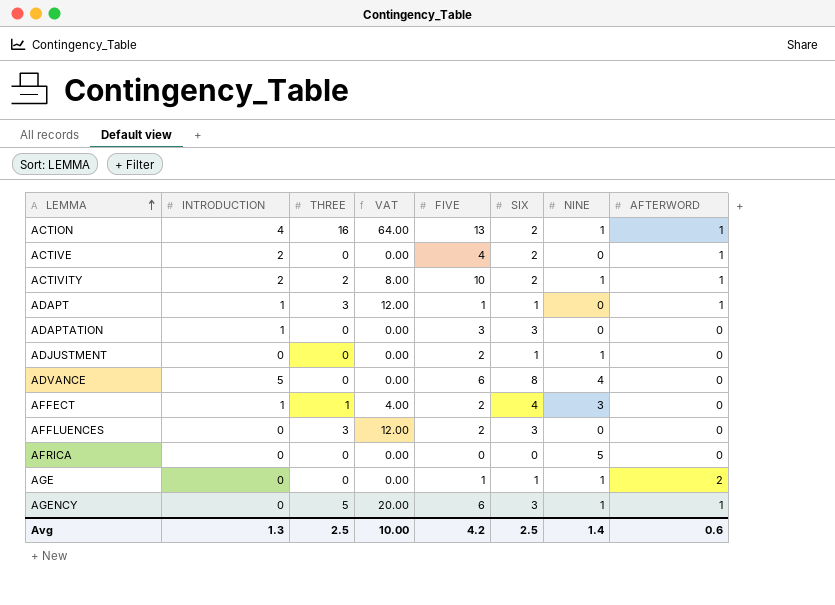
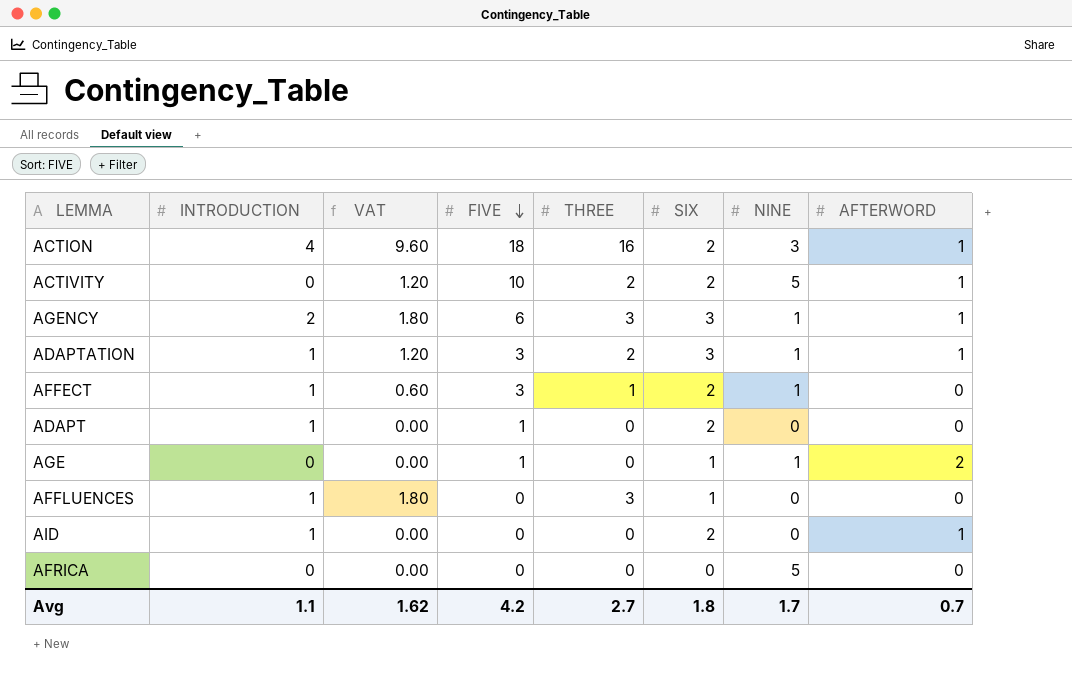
row order: LEMMA ascending -> FIVE descending
column VAT | formula: [THREE] * 4 -> [THREE] * 0.6
column THREE | position: 3 -> 5
row ACTIVE: 2 | 0 | 0.00 | 4 | 2 | 0 | 1 -> none
row ADJUSTMENT: 0 | 0 | 0.00 | 2 | 1 | 1 | 0 -> none
row ADVANCE: 5 | 0 | 0.00 | 6 | 8 | 4 | 0 -> none
ACTION | FIVE: 13 -> 18
ACTION | NINE: 1 -> 3
ACTIVITY | INTRODUCTION: 2 -> 0
ACTIVITY | NINE: 1 -> 5
AGENCY | INTRODUCTION: 0 -> 2
AGENCY | THREE: 5 -> 3
ADAPTATION | THREE: 0 -> 2
ADAPTATION | NINE: 0 -> 1
ADAPTATION | AFTERWORD: 0 -> 1
AFFECT | FIVE: 2 -> 3
AFFECT | SIX: 4 -> 2
AFFECT | NINE: 3 -> 1
ADAPT | THREE: 3 -> 0
ADAPT | SIX: 1 -> 2
ADAPT | AFTERWORD: 1 -> 0
AFFLUENCES | INTRODUCTION: 0 -> 1
AFFLUENCES | FIVE: 2 -> 0
AFFLUENCES | SIX: 3 -> 1
row AID: none -> 1 | 0.00 | 0 | 0 | 2 | 0 | 1
Avg | INTRODUCTION: 1.3 -> 1.1
Avg | VAT: 10.00 -> 1.62
Avg | THREE: 2.5 -> 2.7
Avg | SIX: 2.5 -> 1.8
Avg | NINE: 1.4 -> 1.7
Avg | AFTERWORD: 0.6 -> 0.7

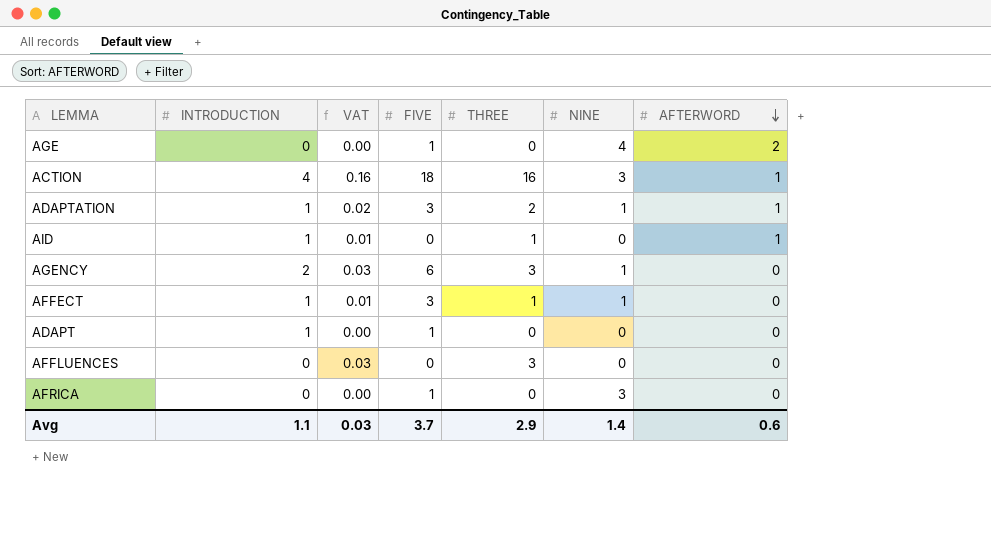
row order: FIVE descending -> AFTERWORD descending
column SIX | position: 6 -> none
column VAT | formula: [THREE] * 0.6 -> [THREE] * 0.01
row ACTIVITY: 0 | 1.20 | 10 | 2 | 2 | 5 | 1 -> none
AGE | NINE: 1 -> 4
AID | THREE: 0 -> 1
AGENCY | AFTERWORD: 1 -> 0
AFFLUENCES | INTRODUCTION: 1 -> 0
AFRICA | FIVE: 0 -> 1
AFRICA | NINE: 5 -> 3
Avg | VAT: 1.62 -> 0.03
Avg | FIVE: 4.2 -> 3.7
Avg | THREE: 2.7 -> 2.9
Avg | NINE: 1.7 -> 1.4
Avg | AFTERWORD: 0.7 -> 0.6

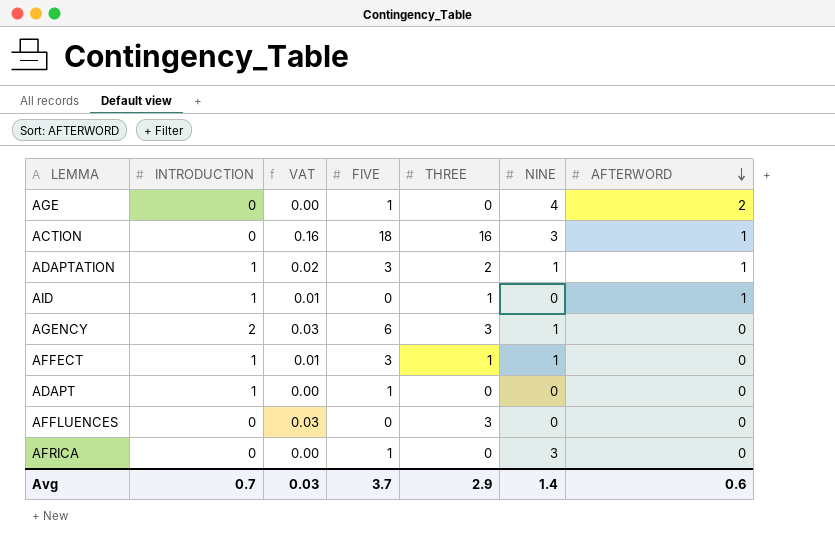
ACTION | INTRODUCTION: 4 -> 0
Avg | INTRODUCTION: 1.1 -> 0.7

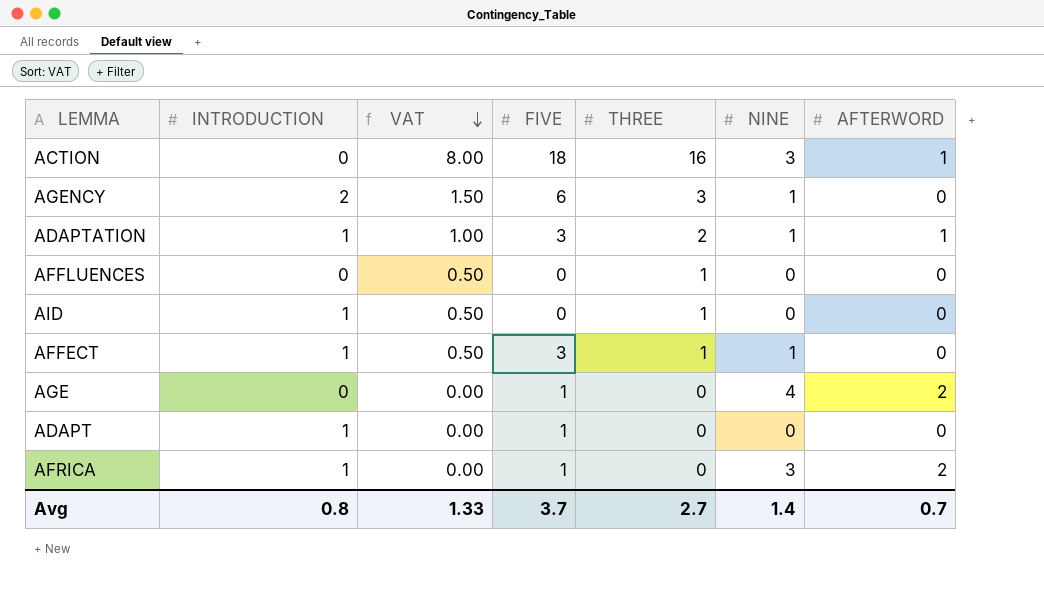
row order: AFTERWORD descending -> VAT descending
column VAT | formula: [THREE] * 0.01 -> [THREE] * 0.5
AFFLUENCES | THREE: 3 -> 1
AID | AFTERWORD: 1 -> 0
AFRICA | INTRODUCTION: 0 -> 1
AFRICA | AFTERWORD: 0 -> 2
Avg | INTRODUCTION: 0.7 -> 0.8
Avg | VAT: 0.03 -> 1.33
Avg | THREE: 2.9 -> 2.7
Avg | AFTERWORD: 0.6 -> 0.7

